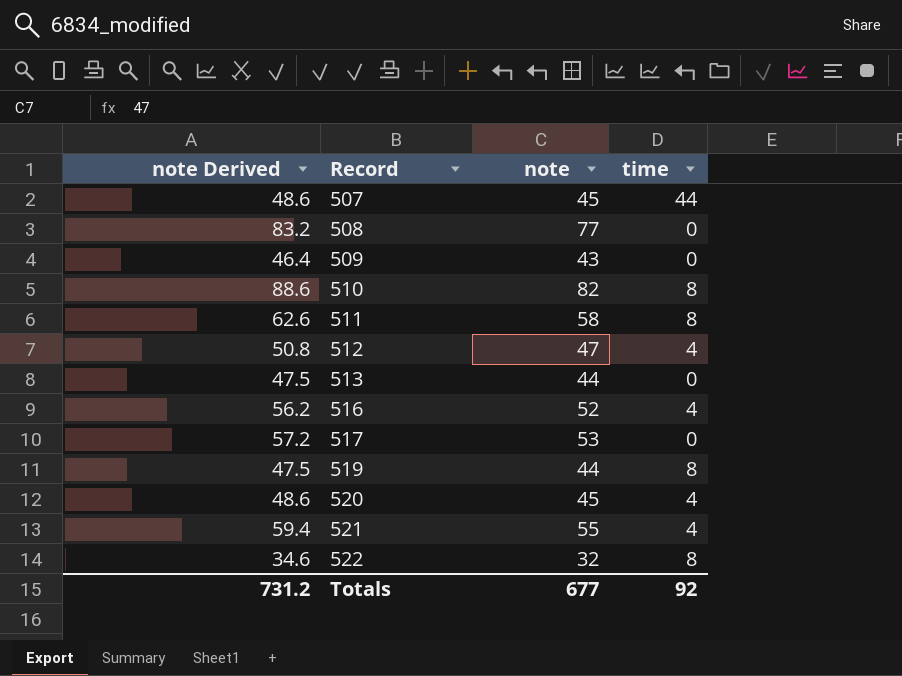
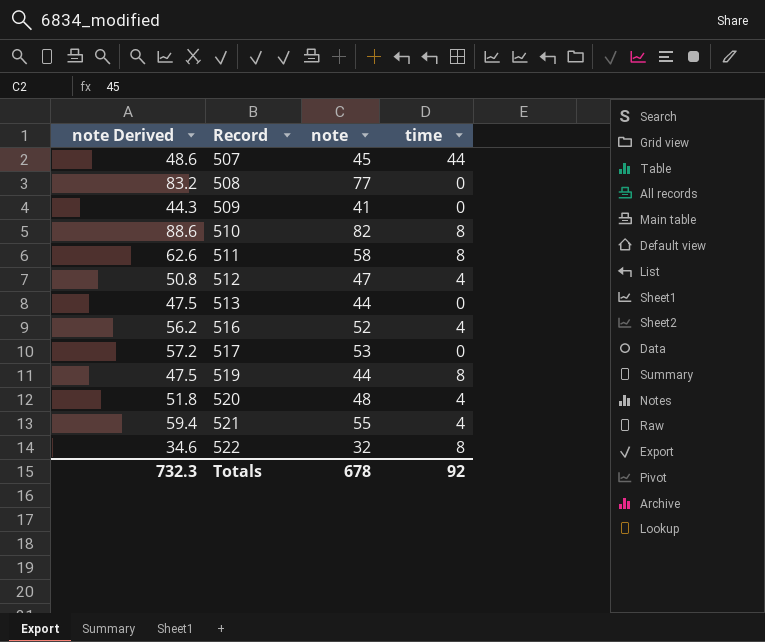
509 | note Derived: 46.4 -> 44.3
509 | note: 43 -> 41
520 | note Derived: 48.6 -> 51.8
520 | note: 45 -> 48
Totals | note Derived: 731.2 -> 732.3
Totals | note: 677 -> 678

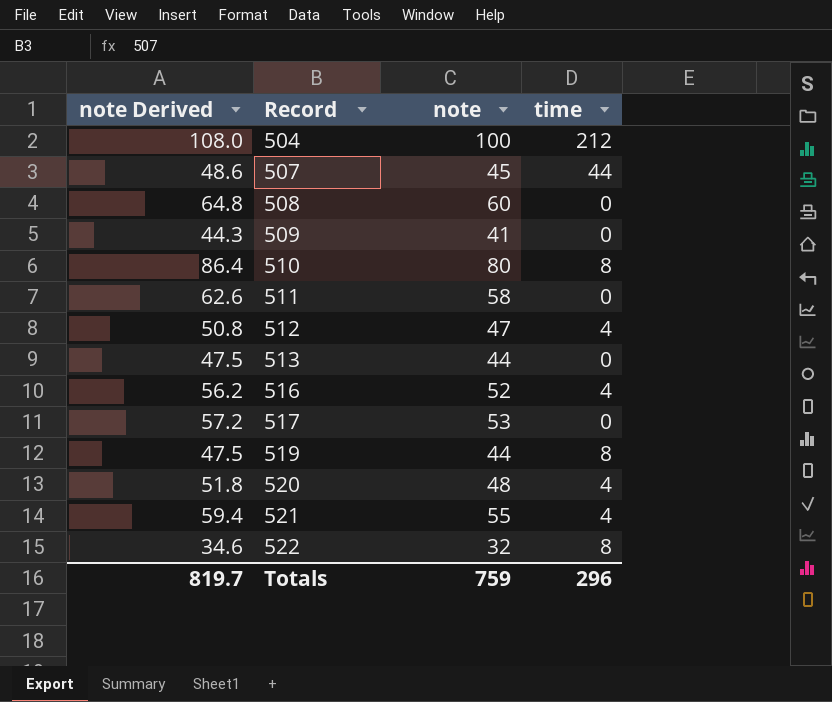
row 504: none -> 108.0 | 100 | 212
508 | note Derived: 83.2 -> 64.8
508 | note: 77 -> 60
510 | note Derived: 88.6 -> 86.4
510 | note: 82 -> 80
511 | time: 8 -> 0
Totals | note Derived: 732.3 -> 819.7
Totals | note: 678 -> 759
Totals | time: 92 -> 296

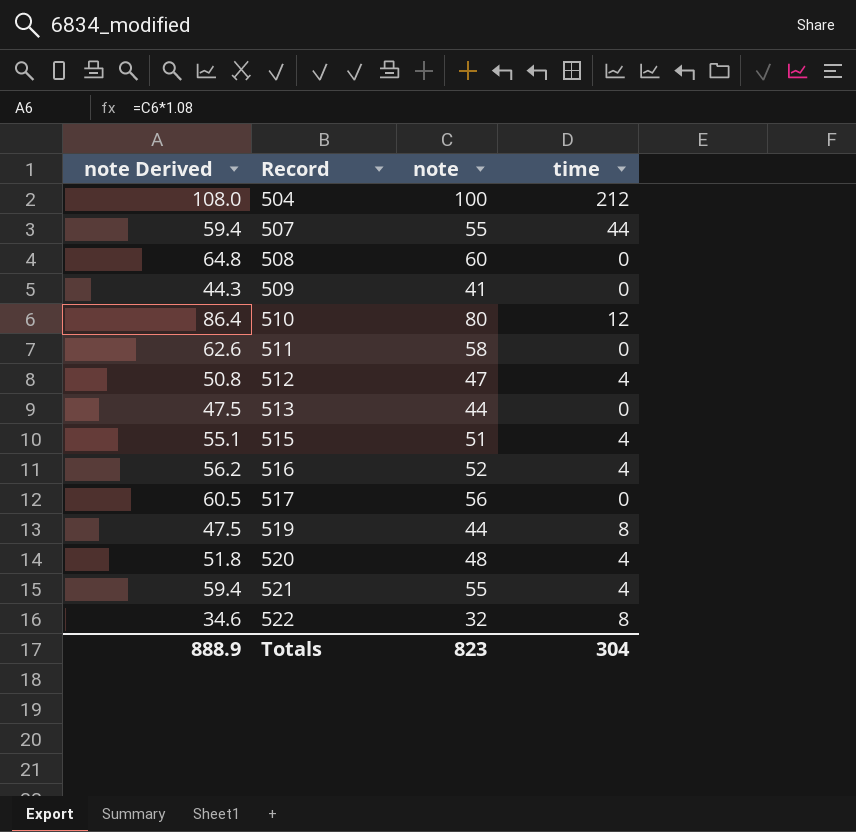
507 | note Derived: 48.6 -> 59.4
507 | note: 45 -> 55
510 | time: 8 -> 12
row 515: none -> 55.1 | 51 | 4
517 | note Derived: 57.2 -> 60.5
517 | note: 53 -> 56
Totals | note Derived: 819.7 -> 888.9
Totals | note: 759 -> 823
Totals | time: 296 -> 304

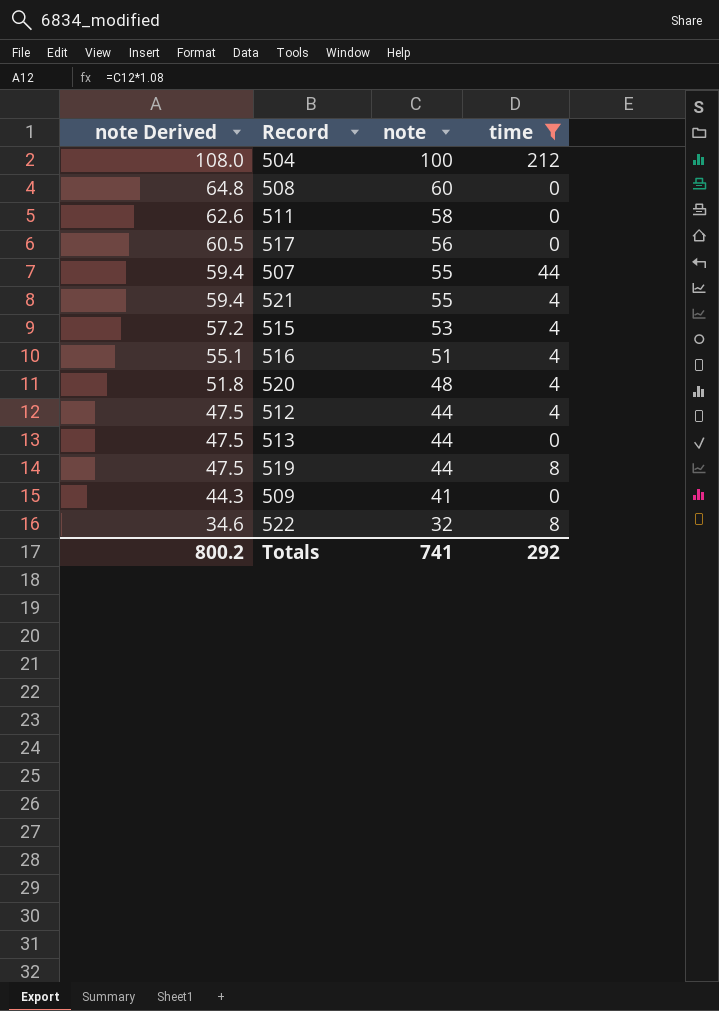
filter: none -> time != 12
row order: Record ascending -> note Derived descending
515 | note Derived: 55.1 -> 57.2
515 | note: 51 -> 53
516 | note Derived: 56.2 -> 55.1
516 | note: 52 -> 51
512 | note Derived: 50.8 -> 47.5
512 | note: 47 -> 44
Totals | note Derived: 888.9 -> 800.2
Totals | note: 823 -> 741
Totals | time: 304 -> 292

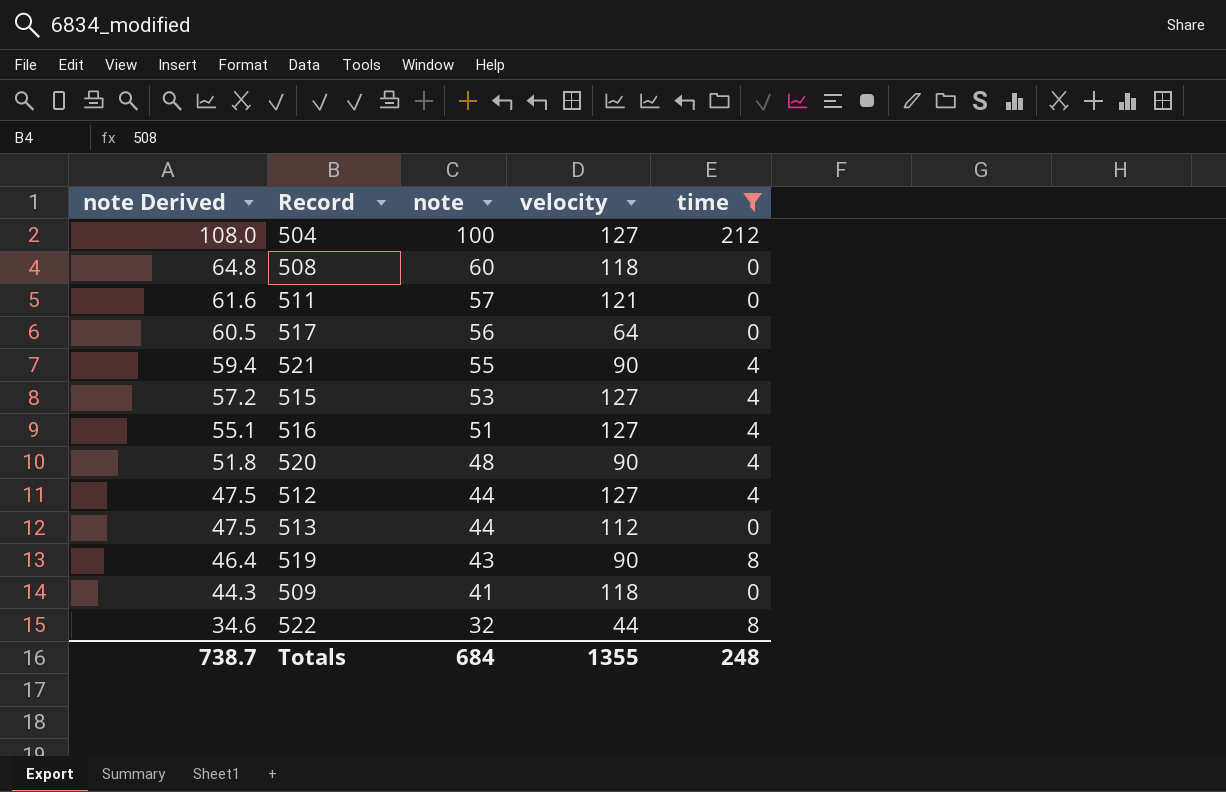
column velocity | position: none -> 4
row 507: 59.4 | 55 | 44 -> none
511 | note Derived: 62.6 -> 61.6
511 | note: 58 -> 57
519 | note Derived: 47.5 -> 46.4
519 | note: 44 -> 43
Totals | note Derived: 800.2 -> 738.7
Totals | note: 741 -> 684
Totals | time: 292 -> 248

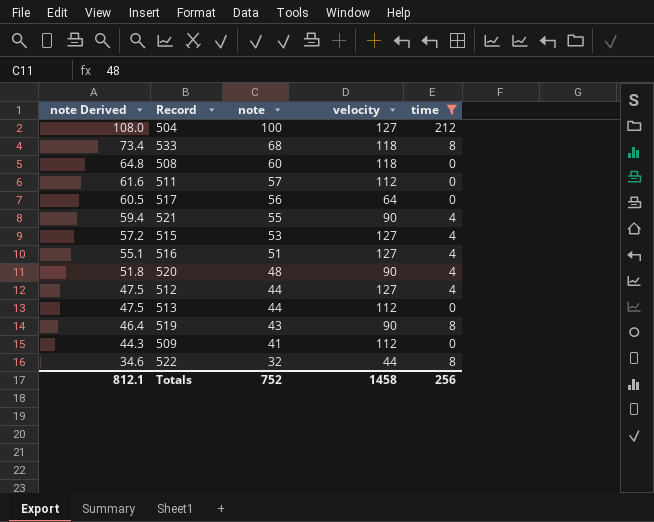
row 533: none -> 73.4 | 68 | 118 | 8
511 | velocity: 121 -> 112
509 | velocity: 118 -> 112
Totals | note Derived: 738.7 -> 812.1
Totals | note: 684 -> 752
Totals | velocity: 1355 -> 1458
Totals | time: 248 -> 256

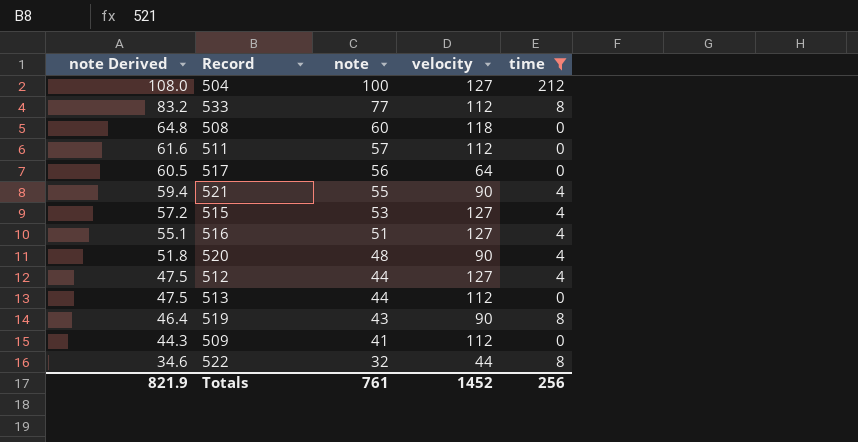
533 | note Derived: 73.4 -> 83.2
533 | note: 68 -> 77
533 | velocity: 118 -> 112
Totals | note Derived: 812.1 -> 821.9
Totals | note: 752 -> 761
Totals | velocity: 1458 -> 1452

